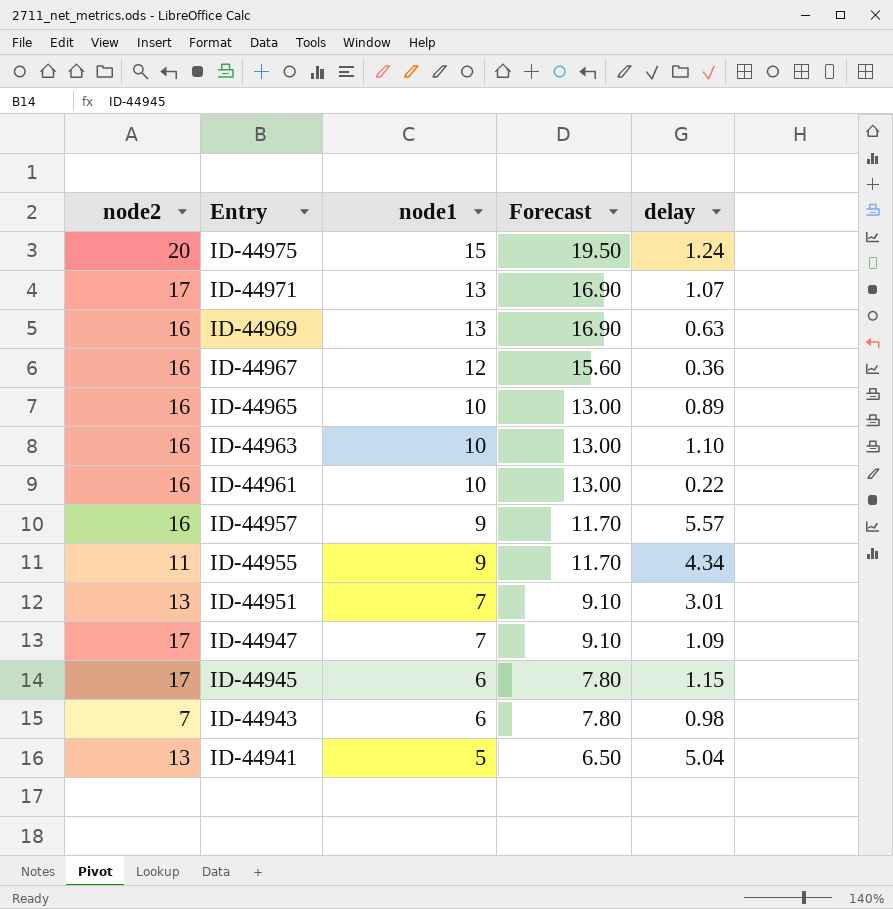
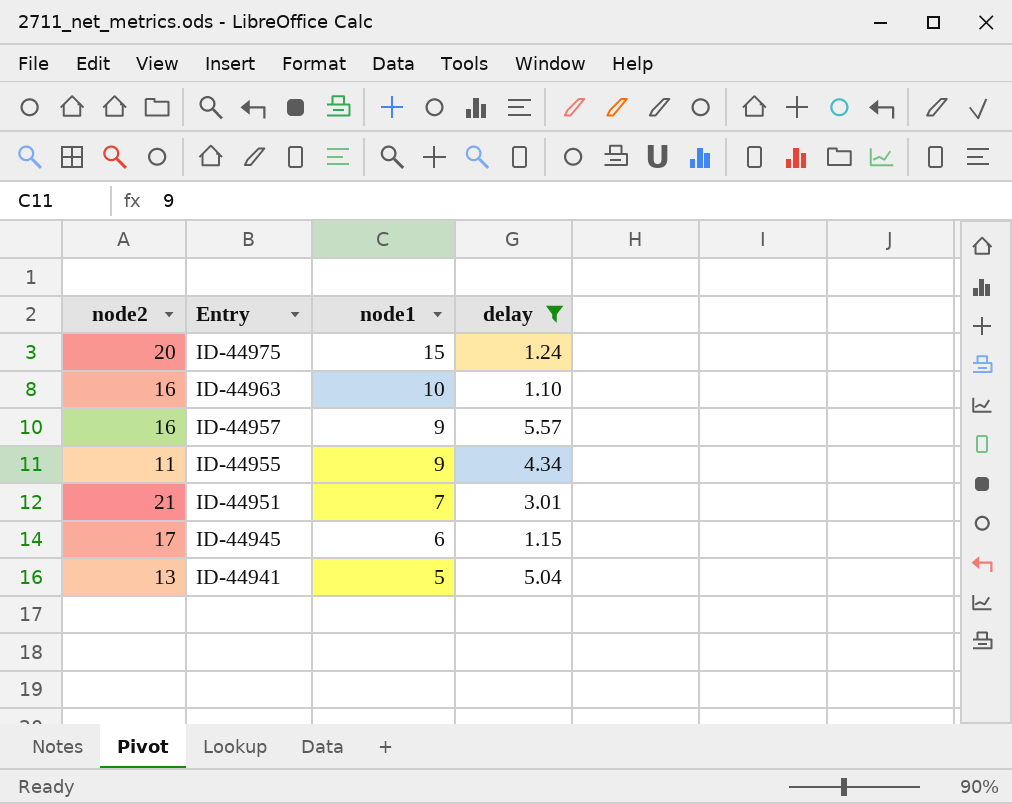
filter: none -> delay >= 1.10
column Forecast | formula: [node1] * 1.3 -> none
ID-44951 | node2: 13 -> 21

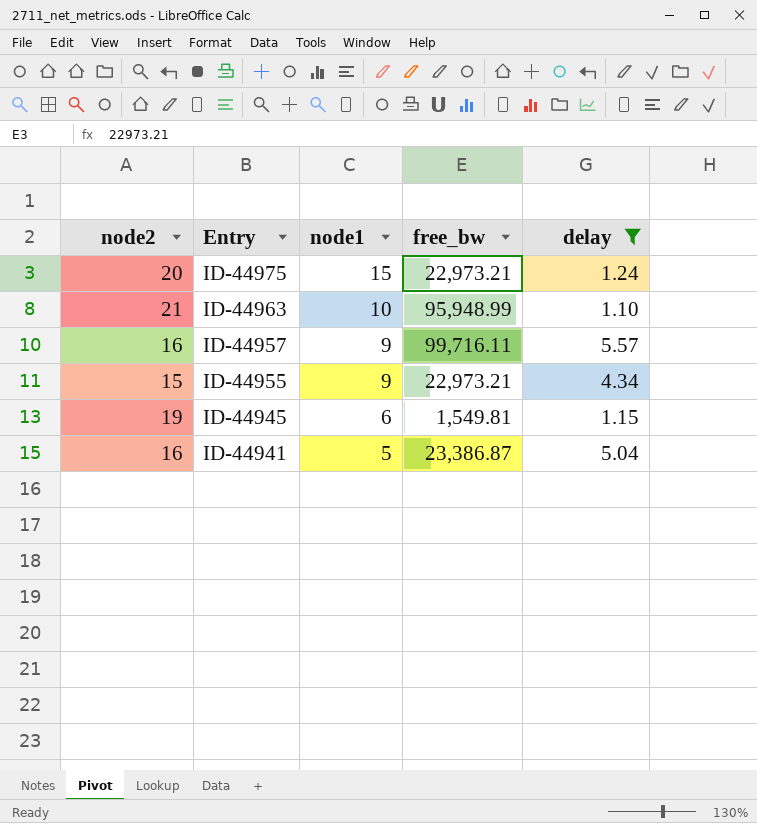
column free_bw | position: none -> 4
row ID-44951: 21 | 7 | 3.01 -> none
ID-44963 | node2: 16 -> 21
ID-44955 | node2: 11 -> 15
ID-44945 | node2: 17 -> 19
ID-44941 | node2: 13 -> 16

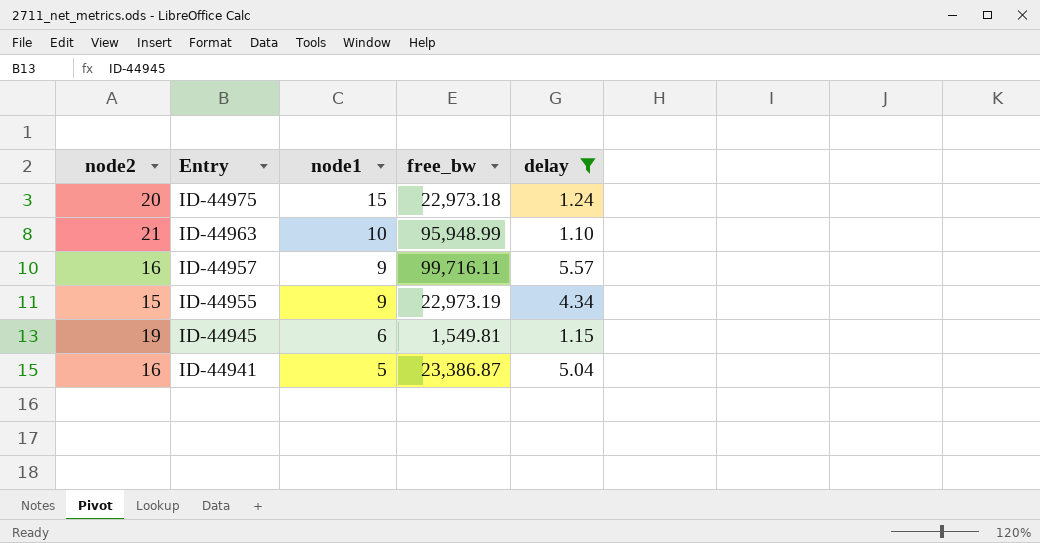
ID-44975 | free_bw: 22,973.21 -> 22,973.18
ID-44955 | free_bw: 22,973.21 -> 22,973.19

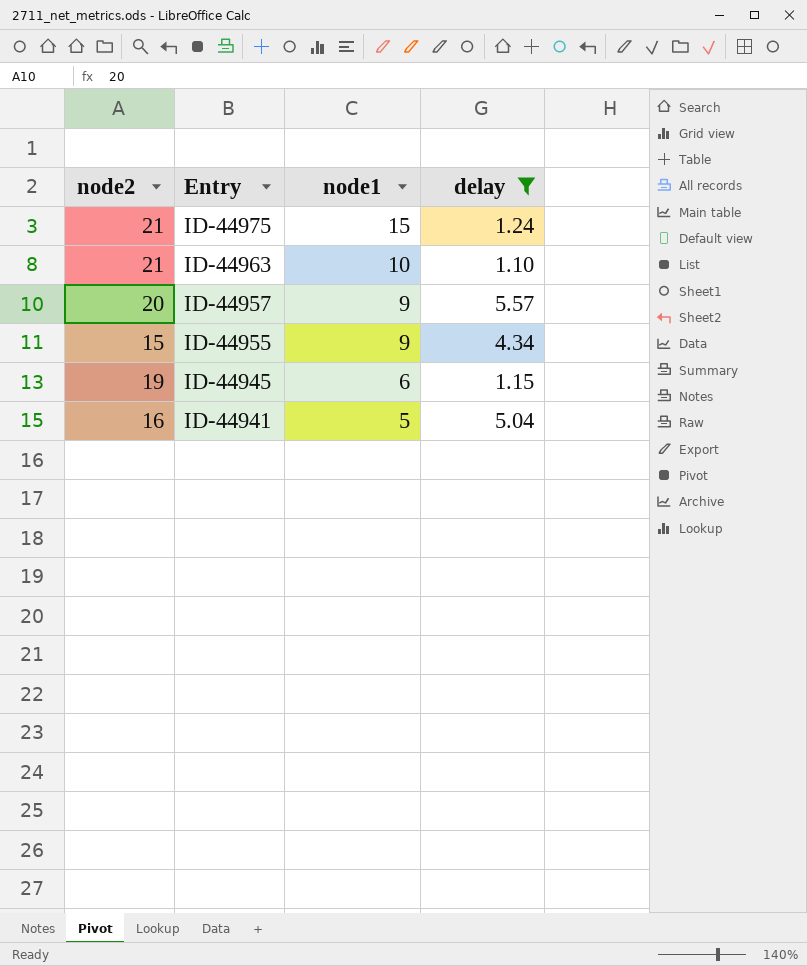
column free_bw | position: 4 -> none
ID-44975 | node2: 20 -> 21
ID-44957 | node2: 16 -> 20

